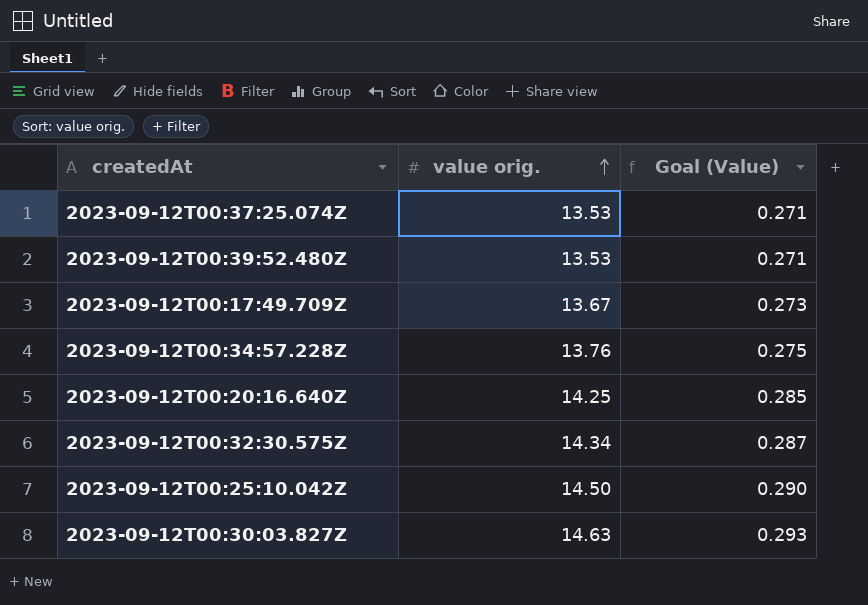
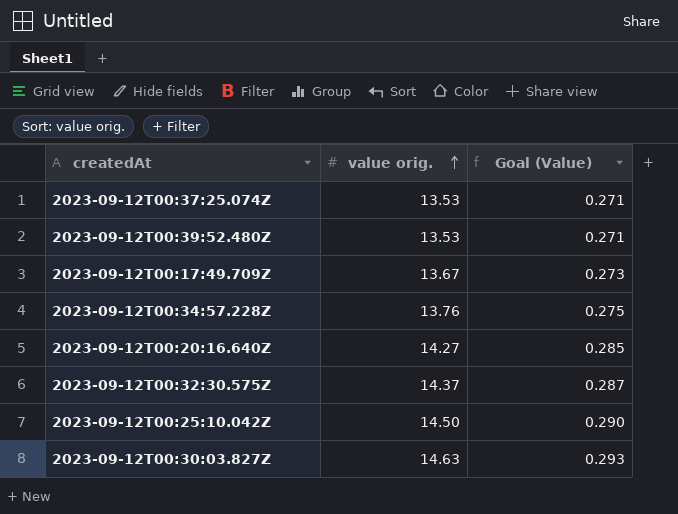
2023-09-12T00:20:16.640Z | value orig.: 14.25 -> 14.27
2023-09-12T00:32:30.575Z | value orig.: 14.34 -> 14.37

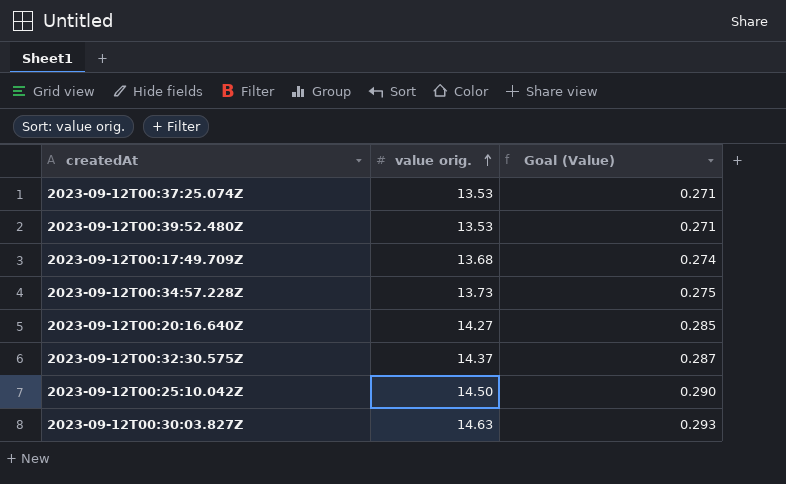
2023-09-12T00:17:49.709Z | value orig.: 13.67 -> 13.68
2023-09-12T00:17:49.709Z | Goal (Value): 0.273 -> 0.274
2023-09-12T00:34:57.228Z | value orig.: 13.76 -> 13.73

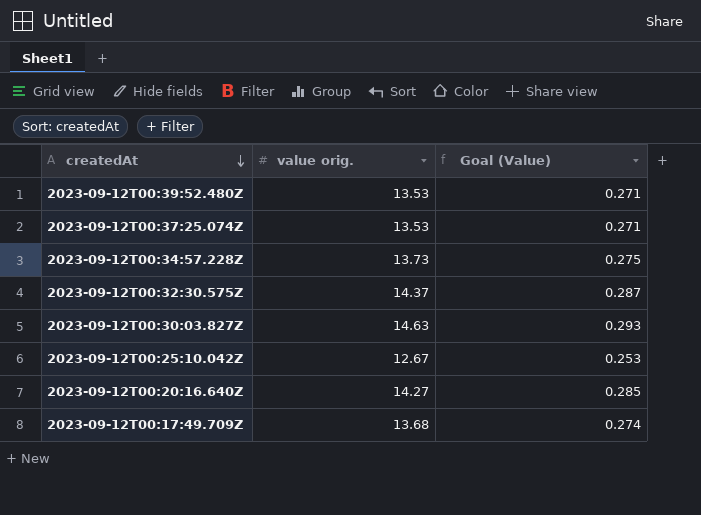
row order: value orig. ascending -> createdAt descending
2023-09-12T00:25:10.042Z | value orig.: 14.50 -> 12.67
2023-09-12T00:25:10.042Z | Goal (Value): 0.290 -> 0.253

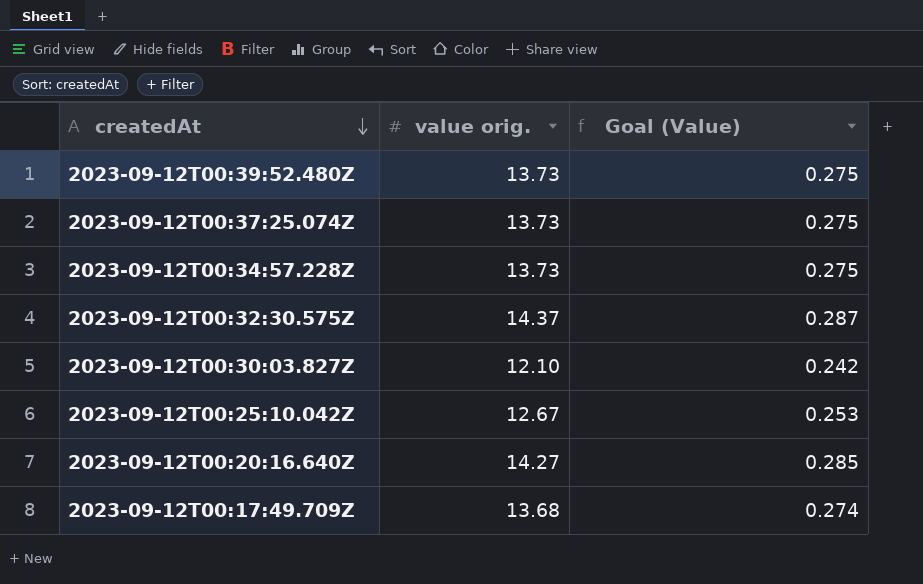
2023-09-12T00:39:52.480Z | value orig.: 13.53 -> 13.73
2023-09-12T00:39:52.480Z | Goal (Value): 0.271 -> 0.275
2023-09-12T00:37:25.074Z | value orig.: 13.53 -> 13.73
2023-09-12T00:37:25.074Z | Goal (Value): 0.271 -> 0.275
2023-09-12T00:30:03.827Z | value orig.: 14.63 -> 12.10
2023-09-12T00:30:03.827Z | Goal (Value): 0.293 -> 0.242

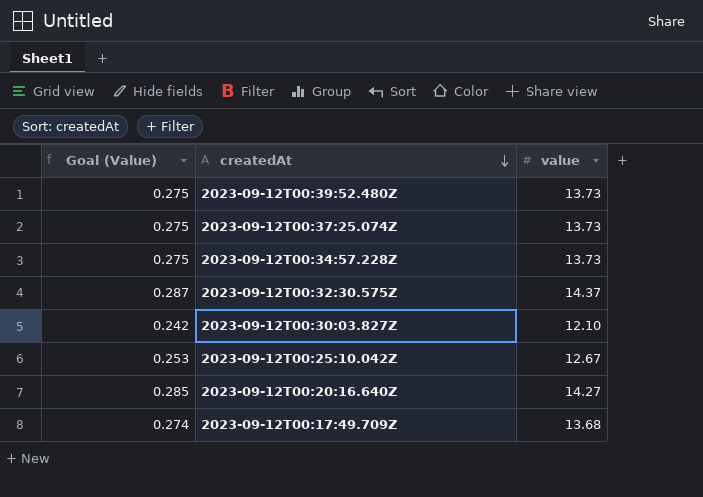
column Goal (Value) | position: 3 -> 1
column name: value orig. -> value

